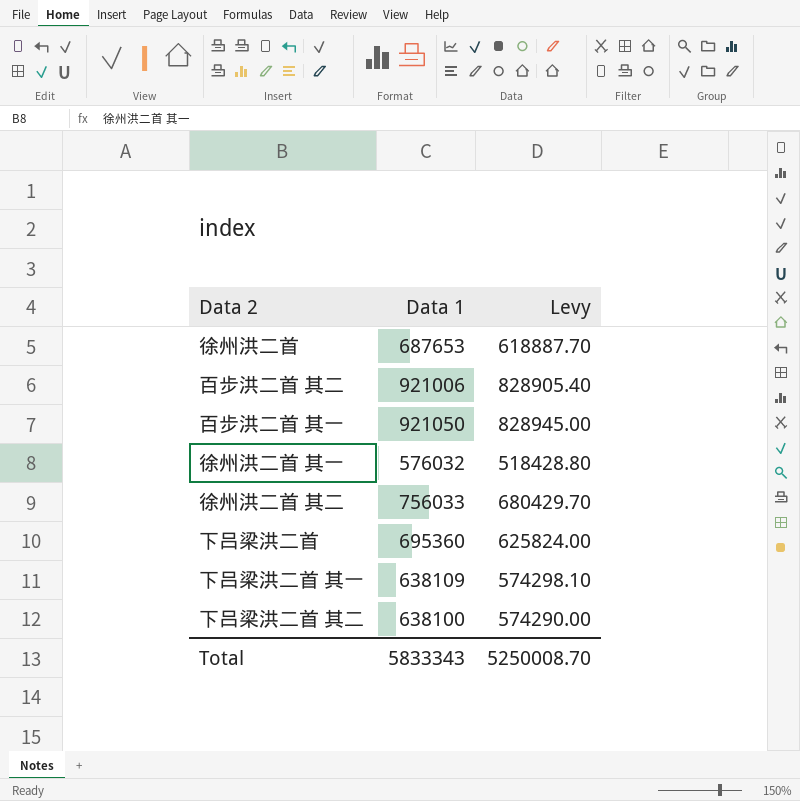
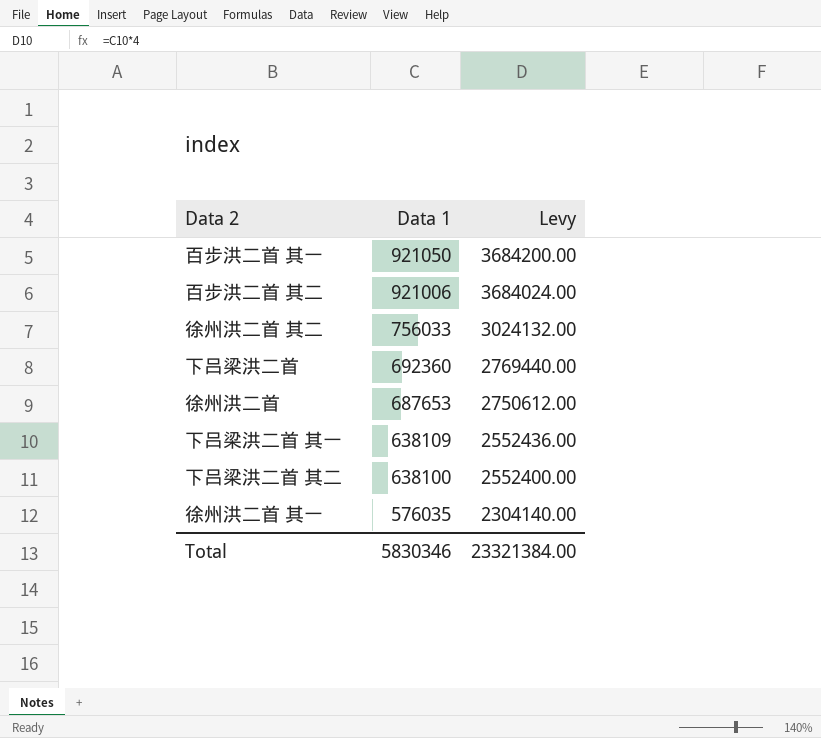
row order: none -> Data 1 descending
column Levy | formula: [Data 1] * 0.9 -> [Data 1] * 4
下吕梁洪二首 | Data 1: 695360 -> 692360
徐州洪二首 其一 | Data 1: 576032 -> 576035
Total | Data 1: 5833343 -> 5830346
Total | Levy: 5250008.70 -> 23321384.00

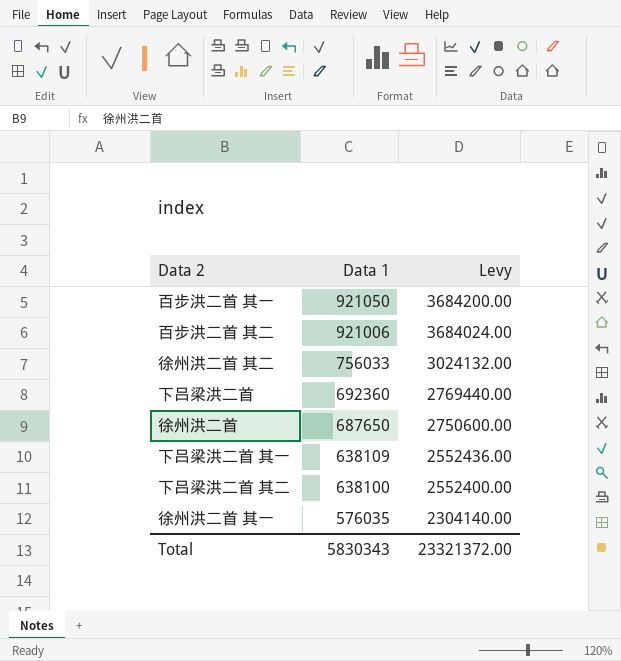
徐州洪二首 | Data 1: 687653 -> 687650
徐州洪二首 | Levy: 2750612.00 -> 2750600.00
Total | Data 1: 5830346 -> 5830343
Total | Levy: 23321384.00 -> 23321372.00

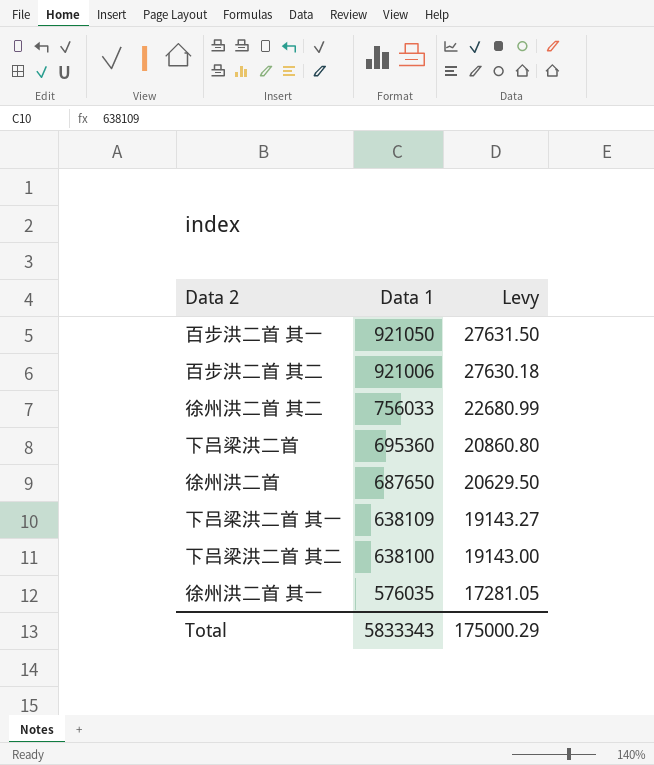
column Levy | formula: [Data 1] * 4 -> [Data 1] * 0.03
下吕梁洪二首 | Data 1: 692360 -> 695360
Total | Data 1: 5830343 -> 5833343
Total | Levy: 23321372.00 -> 175000.29

